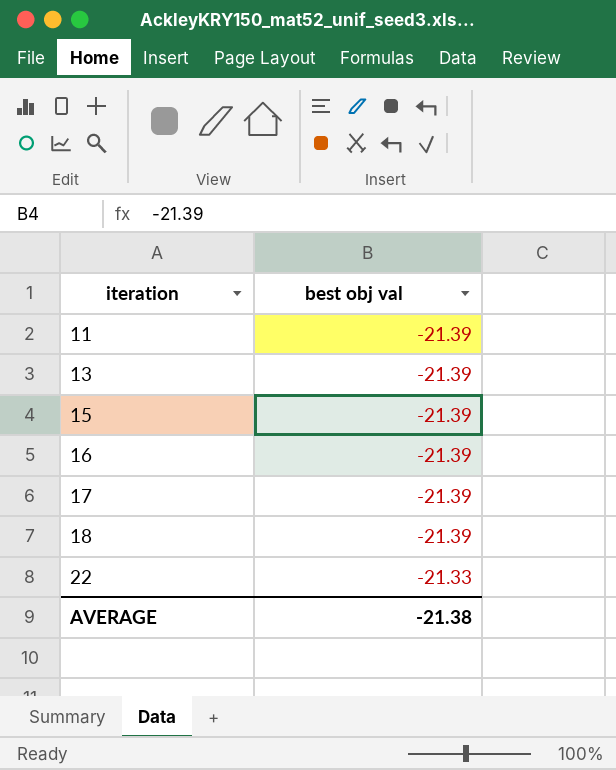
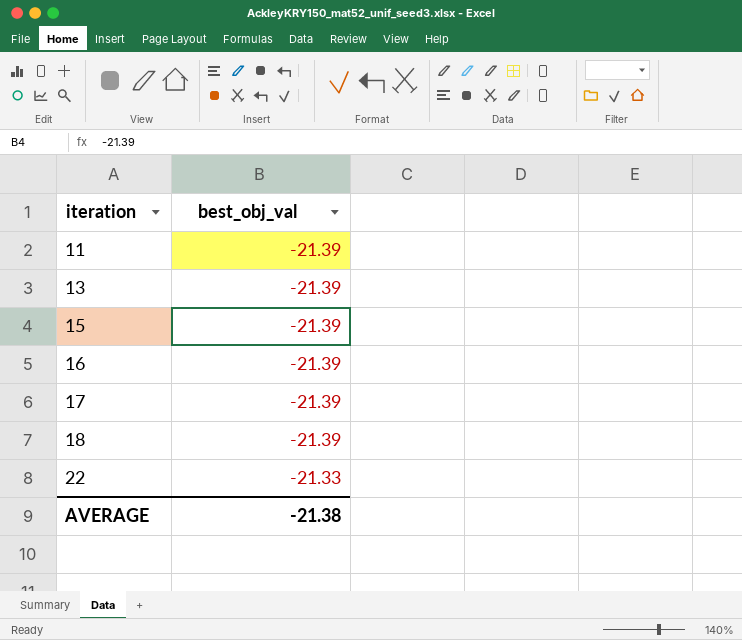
column name: best obj val -> best_obj_val

